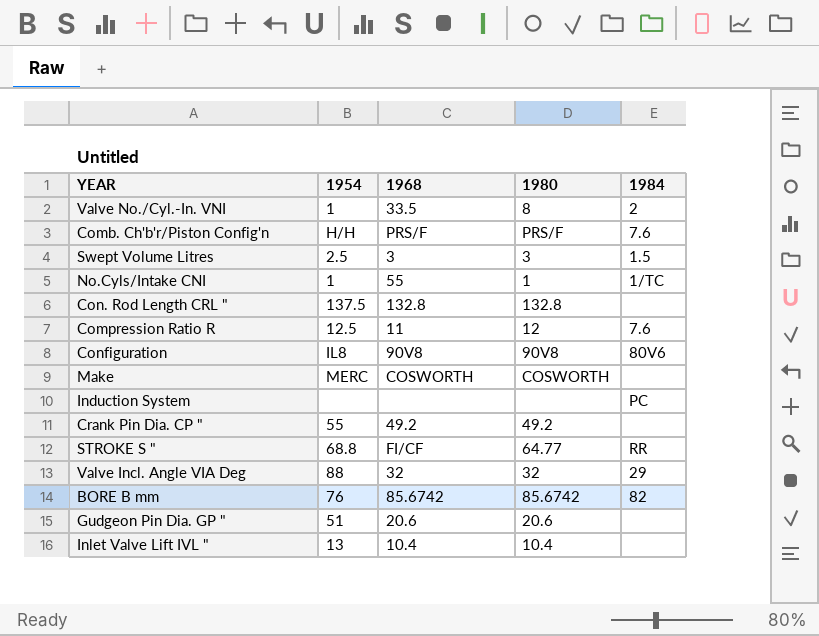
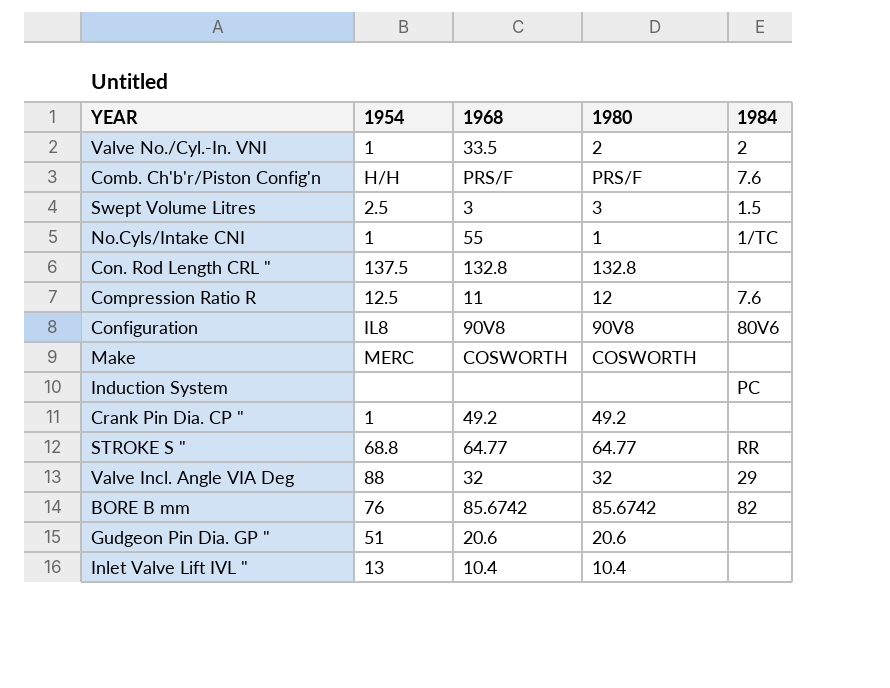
Valve No./Cyl.-In. VNI | 1980: 8 -> 2
Crank Pin Dia. CP " | 1954: 55 -> 1
STROKE S " | 1968: FI/CF -> 64.77

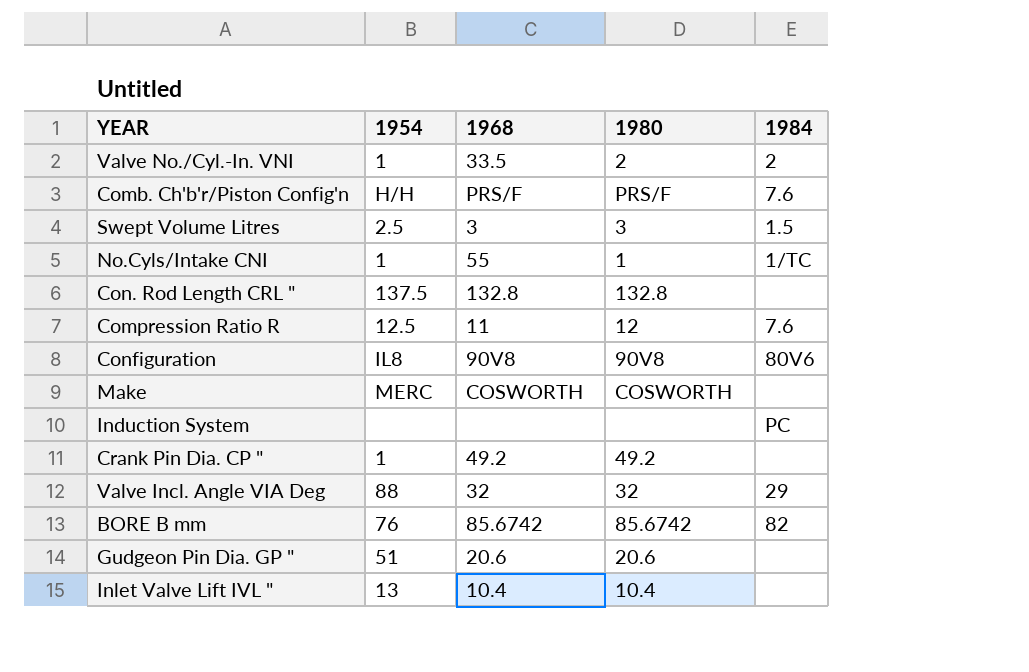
row STROKE S ": 68.8 | 64.77 | 64.77 | RR -> none

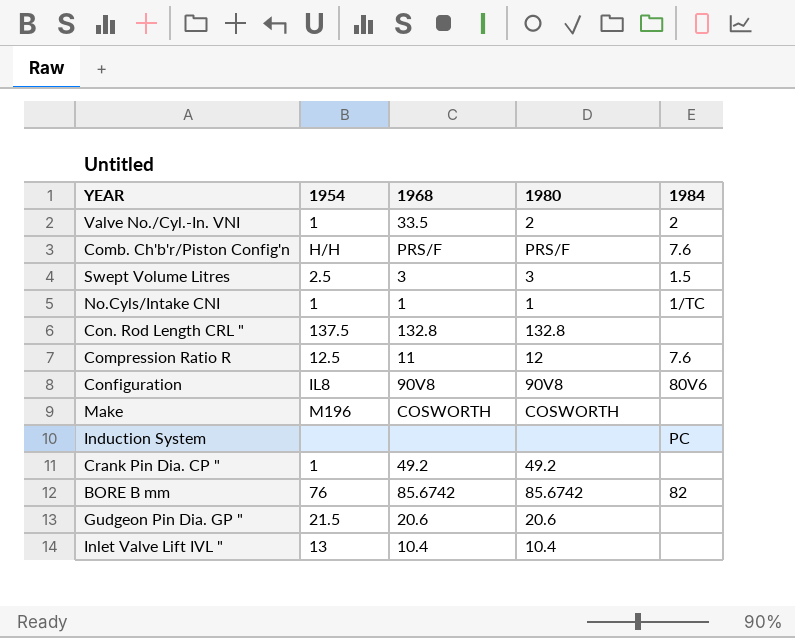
row Valve Incl. Angle VIA Deg: 88 | 32 | 32 | 29 -> none
No.Cyls/Intake CNI | 1968: 55 -> 1
Make | 1954: MERC -> M196
Gudgeon Pin Dia. GP " | 1954: 51 -> 21.5

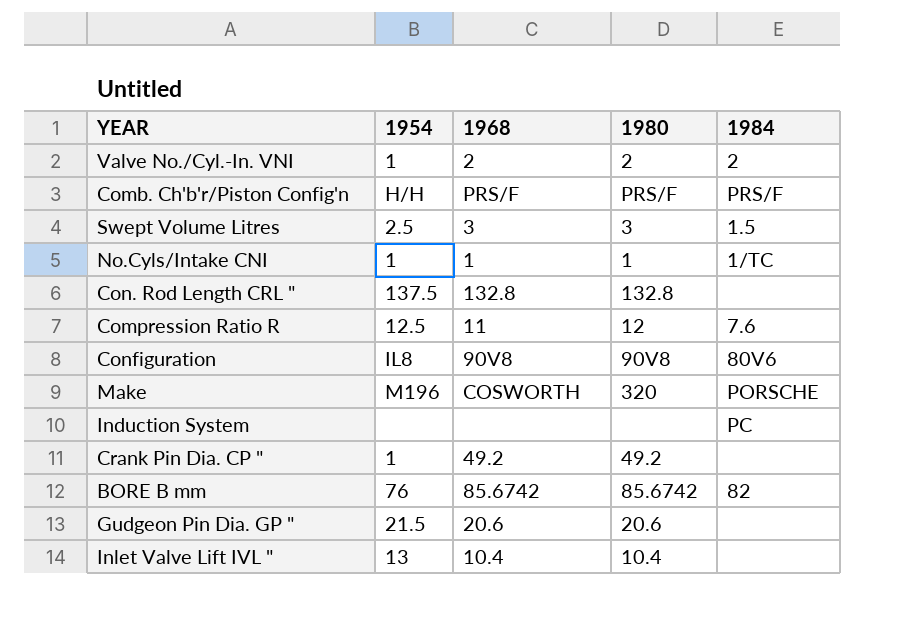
Valve No./Cyl.-In. VNI | 1968: 33.5 -> 2
Comb. Ch'b'r/Piston Config'n | 1984: 7.6 -> PRS/F
Make | 1980: COSWORTH -> 320
Make | 1984: none -> PORSCHE

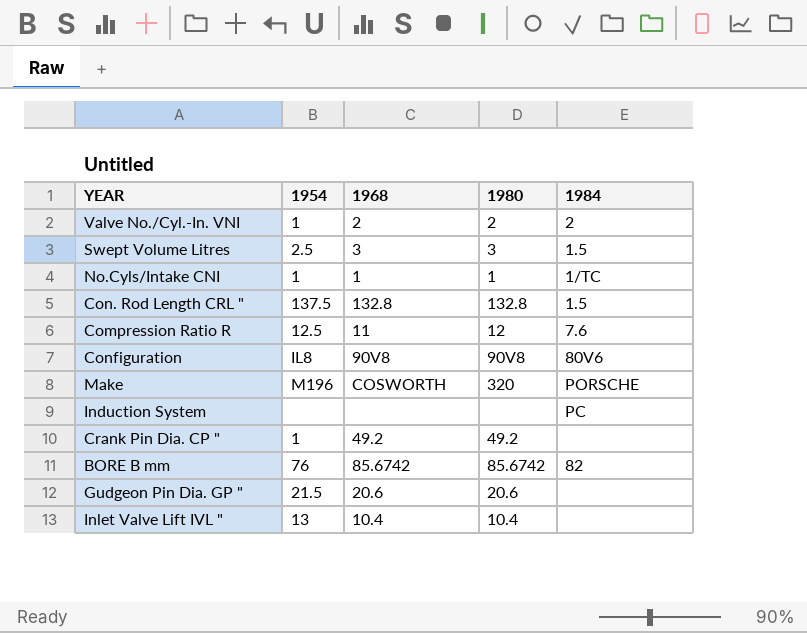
row Comb. Ch'b'r/Piston Config'n: H/H | PRS/F | PRS/F | PRS/F -> none
Con. Rod Length CRL " | 1984: none -> 1.5

